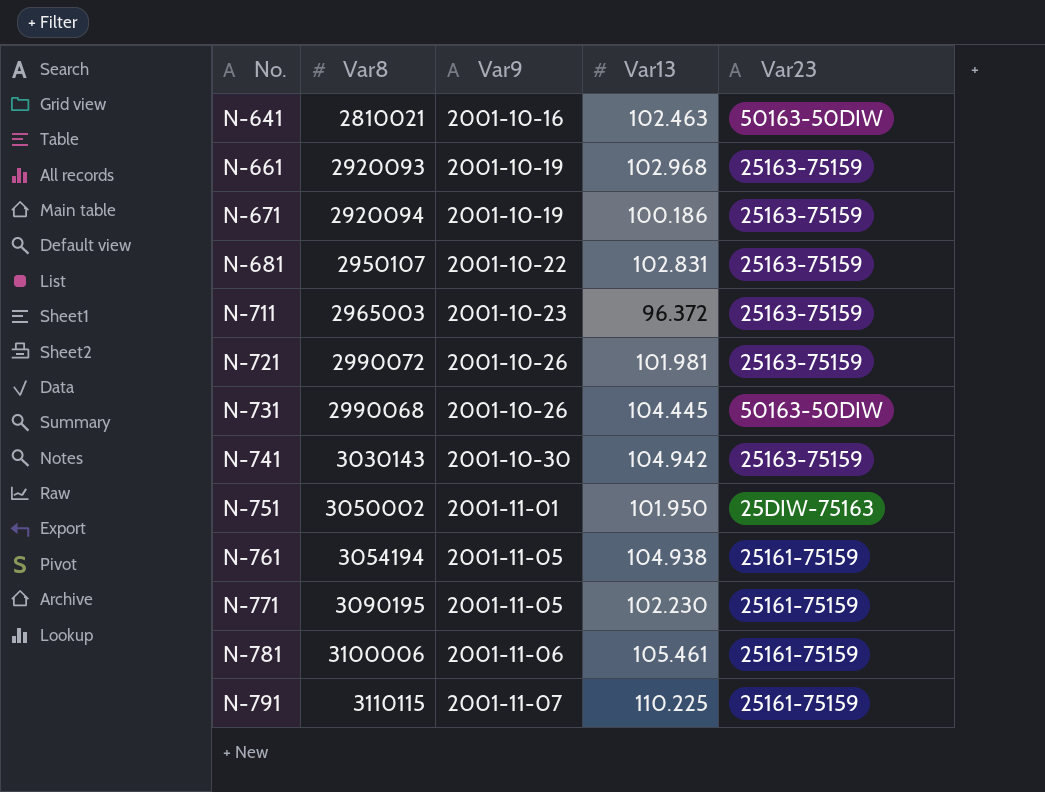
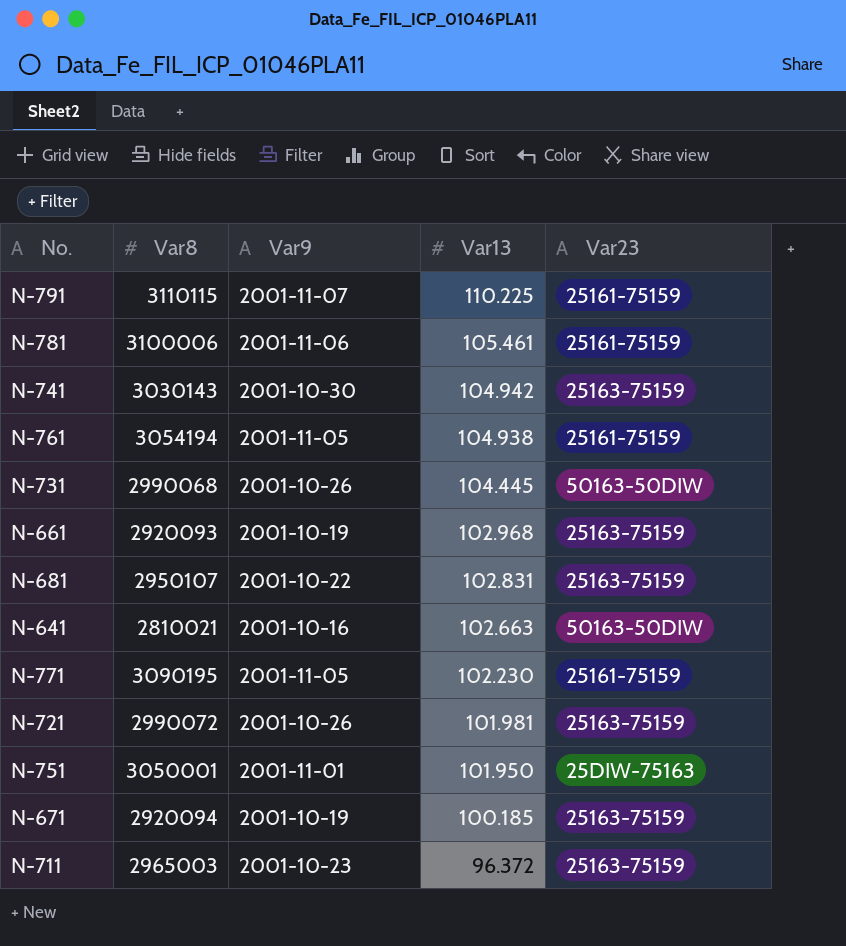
row order: No. ascending -> Var13 descending
N-641 | Var13: 102.463 -> 102.663
N-751 | Var8: 3050002 -> 3050001
N-671 | Var13: 100.186 -> 100.185

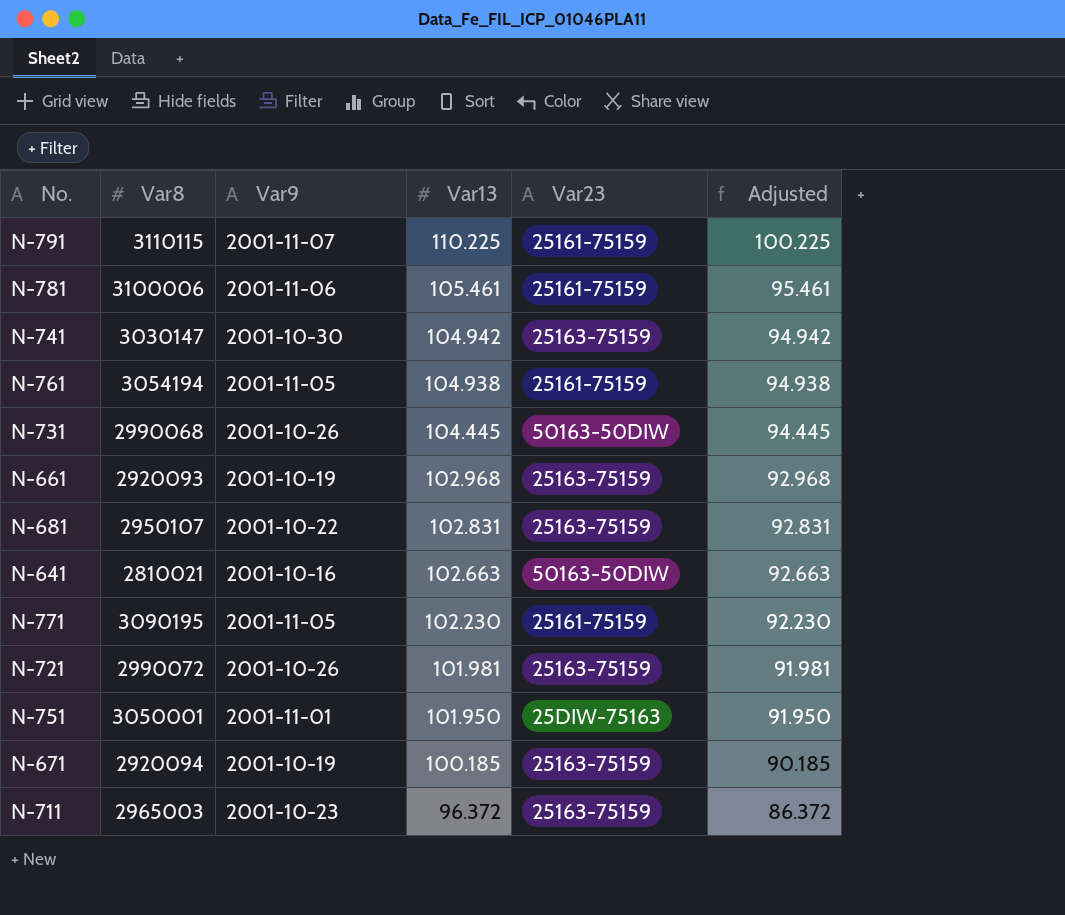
column Adjusted | formula: none -> [Var13] - 10
N-741 | Var8: 3030143 -> 3030147

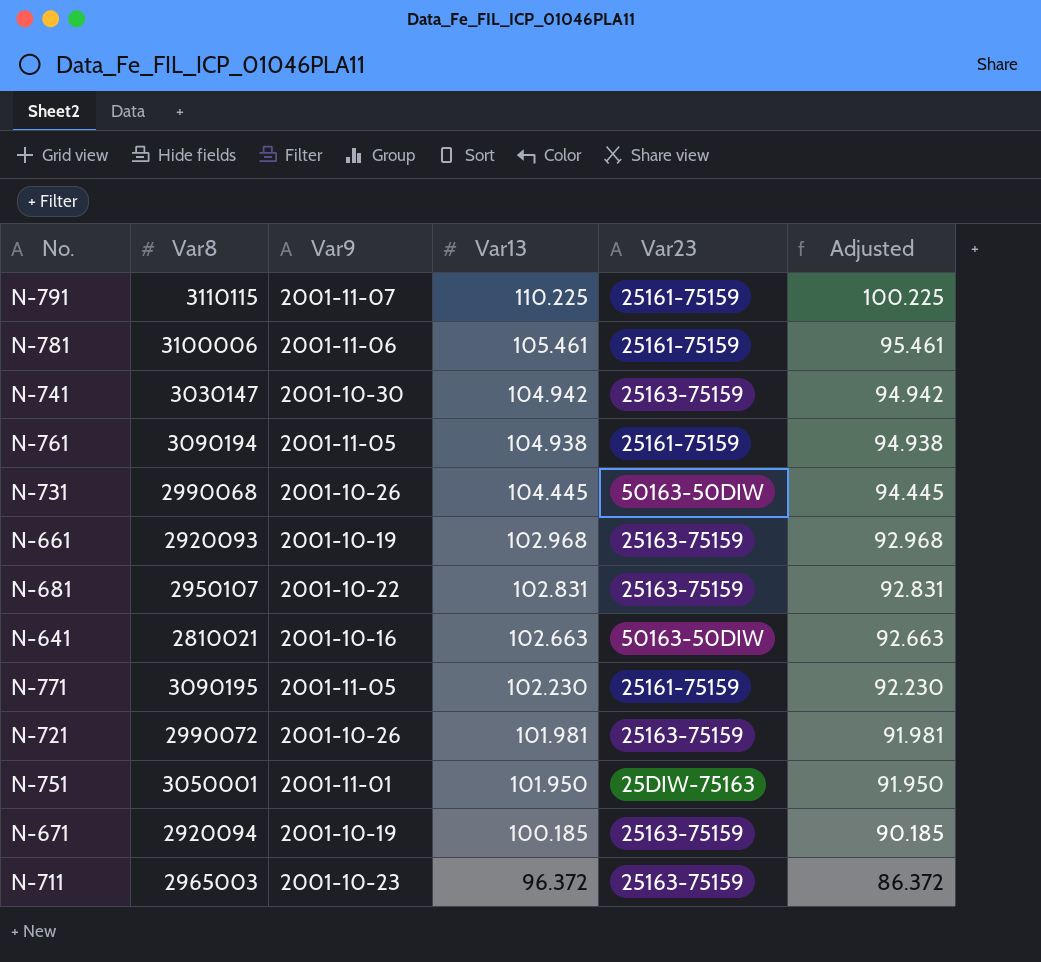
N-761 | Var8: 3054194 -> 3090194

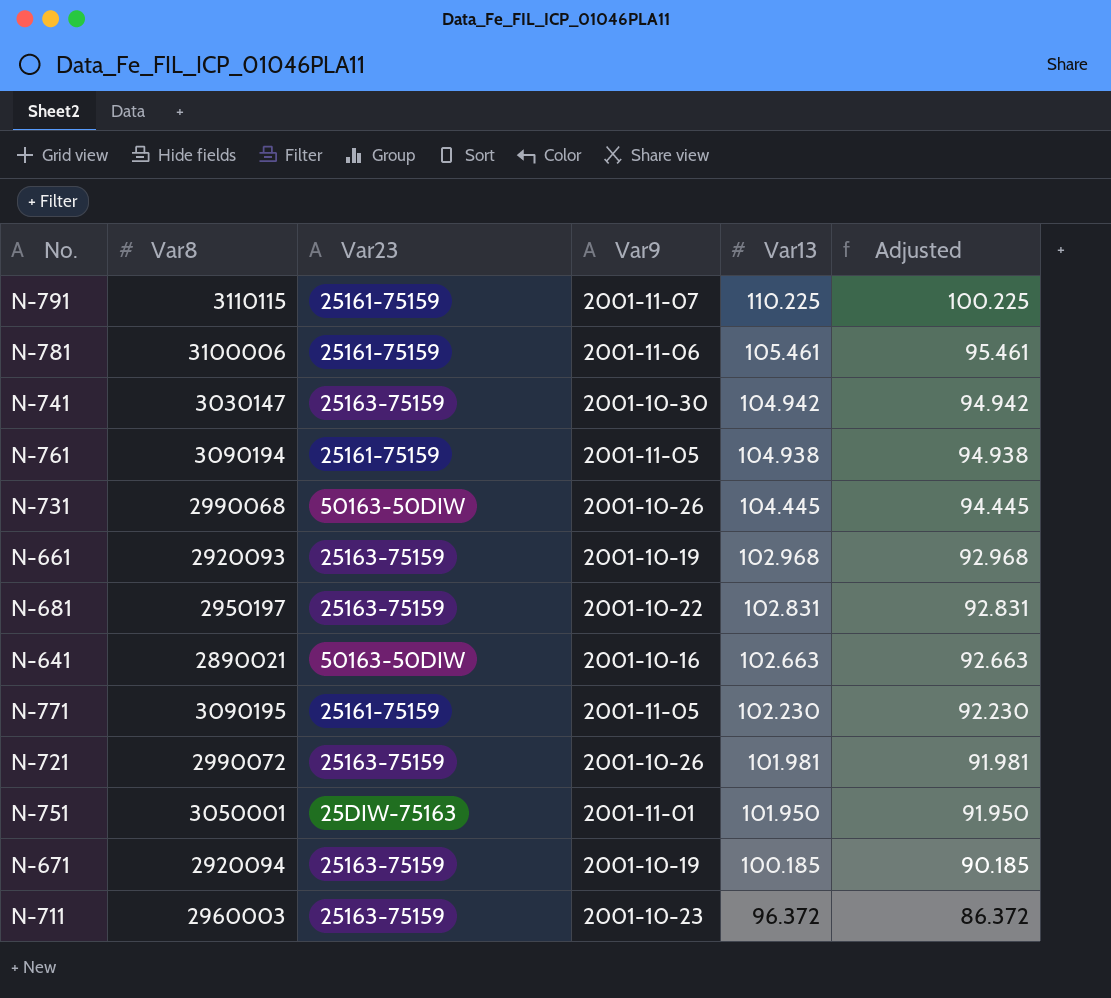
column Var23 | position: 5 -> 3
N-681 | Var8: 2950107 -> 2950197
N-641 | Var8: 2810021 -> 2890021
N-711 | Var8: 2965003 -> 2960003

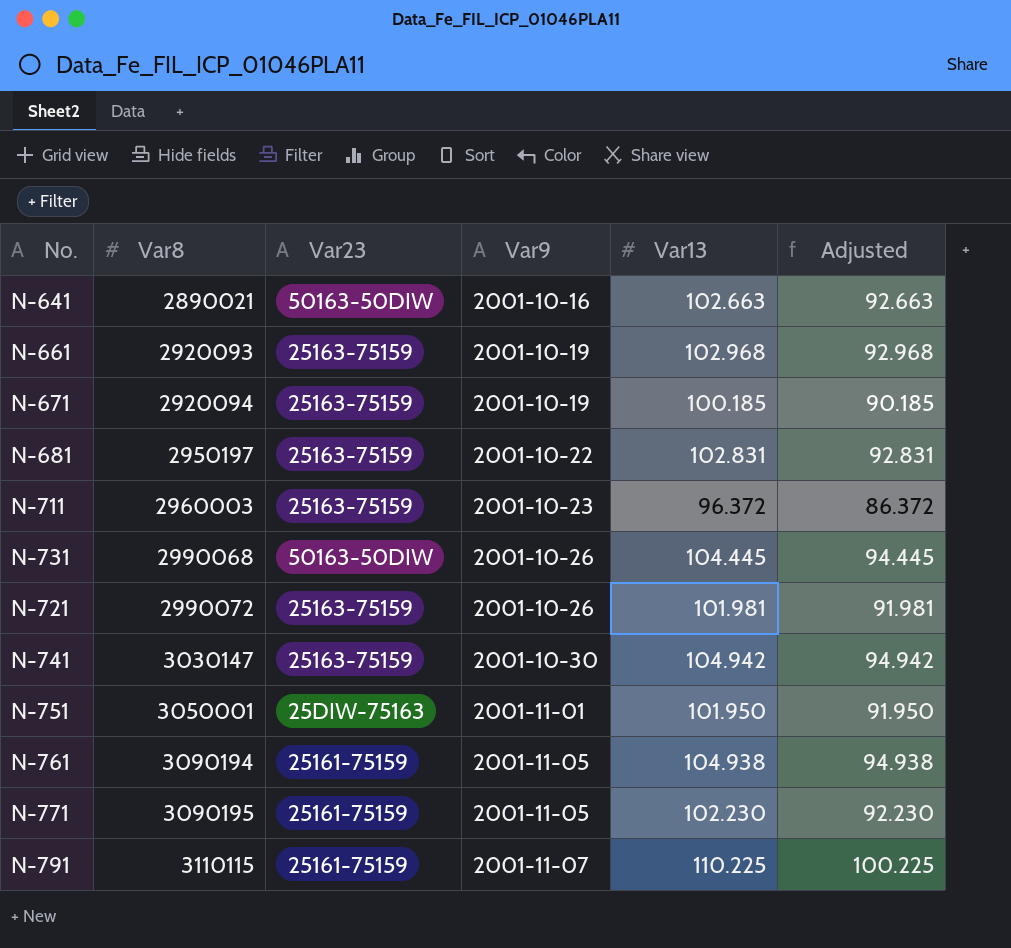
row order: Var13 descending -> Var8 ascending
row N-781: 3100006 | 25161-75159 | 2001-11-06 | 105.461 | 95.461 -> none

